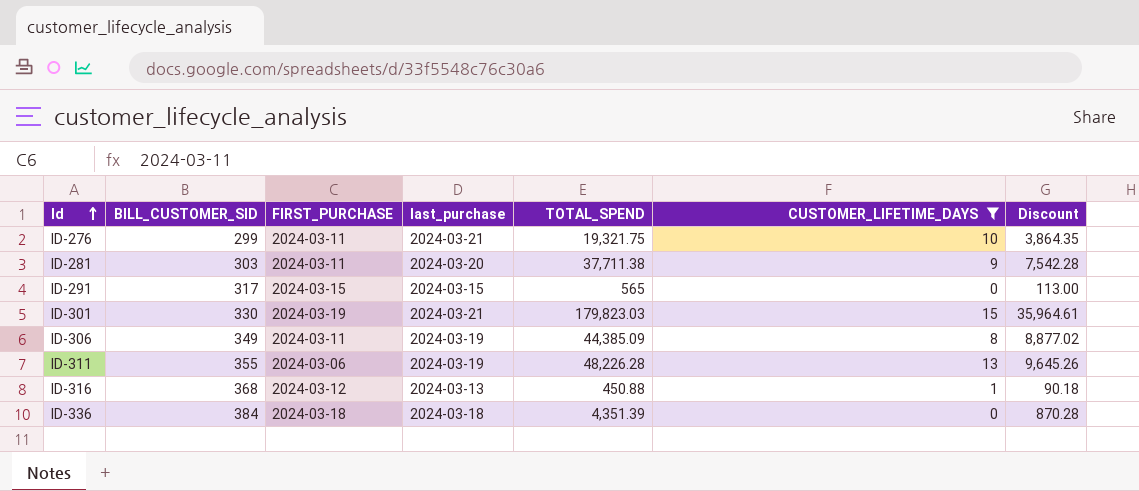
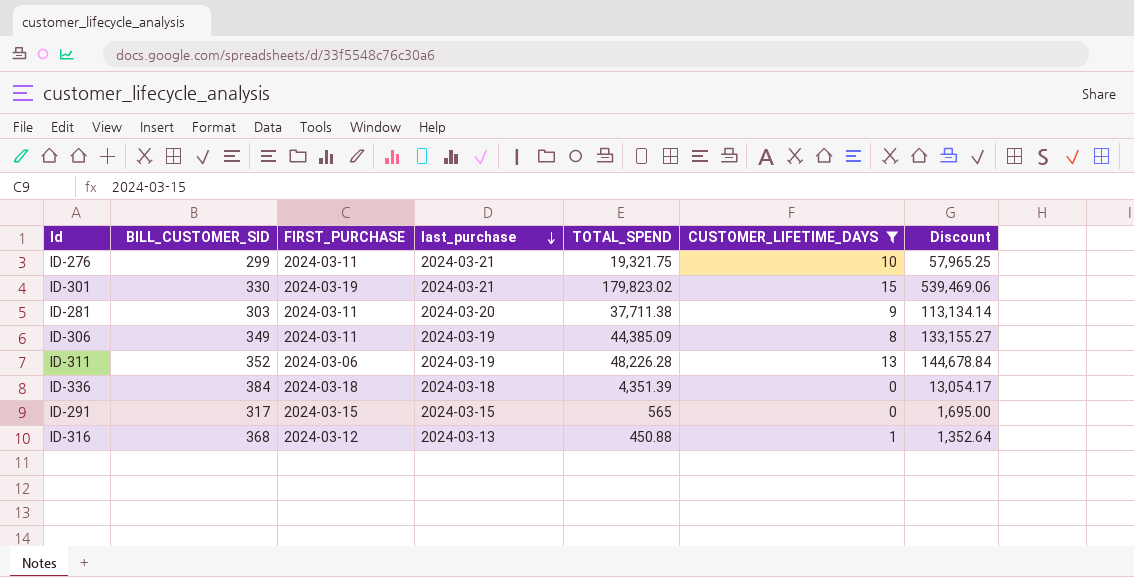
row order: Id ascending -> last_purchase descending
column Discount | formula: [TOTAL_SPEND] * 0.2 -> [TOTAL_SPEND] * 3
ID-301 | TOTAL_SPEND: 179,823.03 -> 179,823.02
ID-311 | BILL_CUSTOMER_SID: 355 -> 352

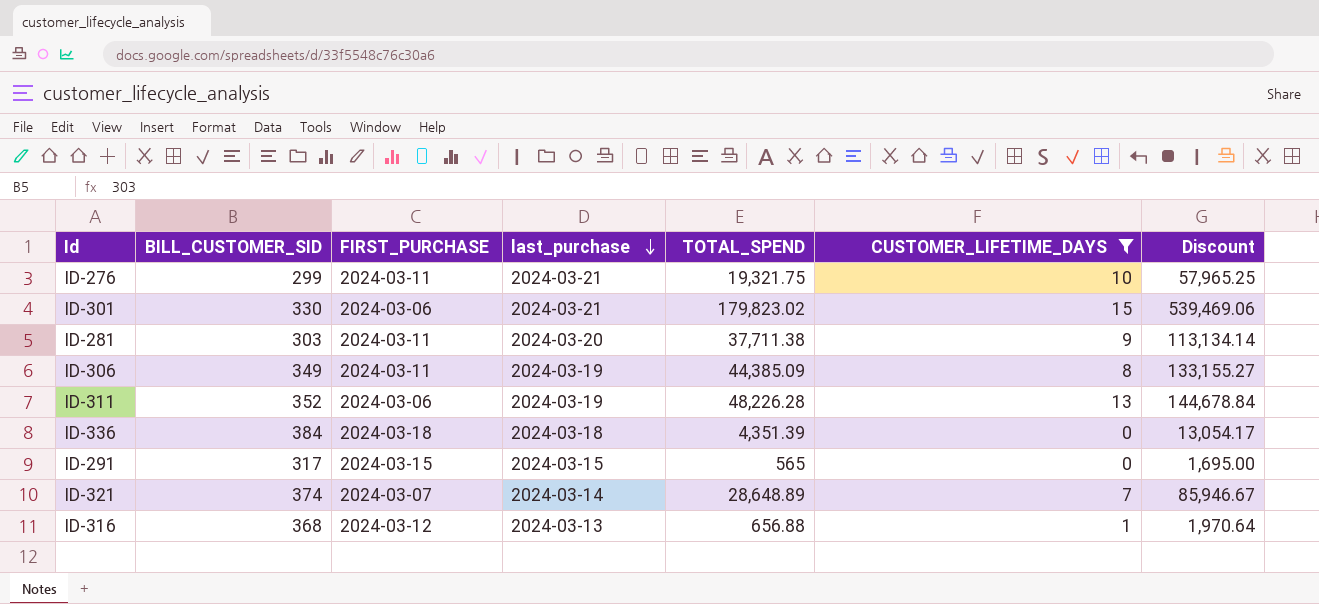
ID-301 | FIRST_PURCHASE: 2024-03-19 -> 2024-03-06
row ID-321: none -> 374 | 2024-03-07 | 2024-03-14 | 28,648.89 | 7 | 85,946.67
ID-316 | TOTAL_SPEND: 450.88 -> 656.88
ID-316 | Discount: 1,352.64 -> 1,970.64

